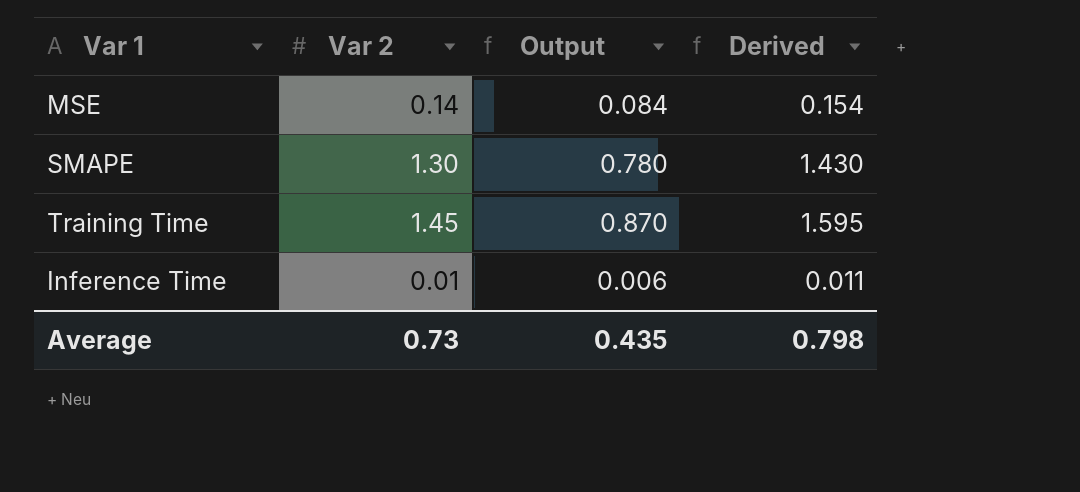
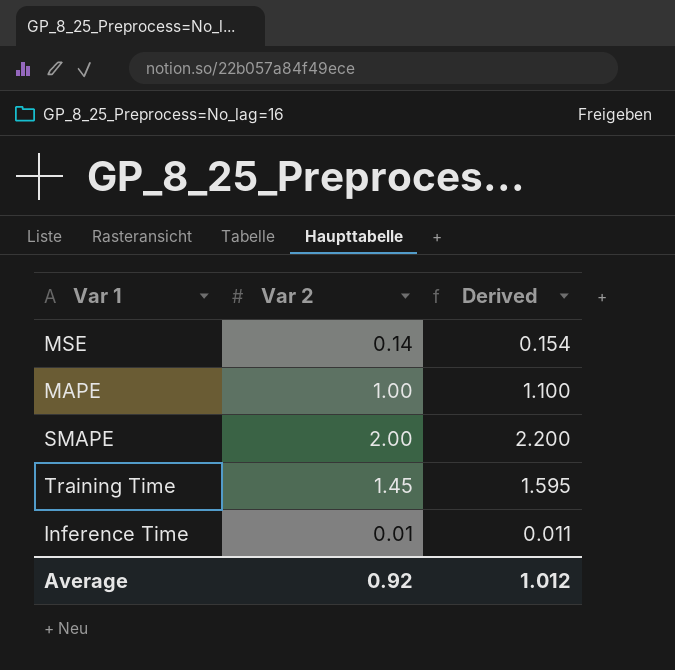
column Output | formula: [Var 2] * 0.6 -> none
row MAPE: none -> 1.00 | 1.100
SMAPE | Var 2: 1.30 -> 2.00
SMAPE | Derived: 1.430 -> 2.200
Average | Var 2: 0.73 -> 0.92
Average | Derived: 0.798 -> 1.012

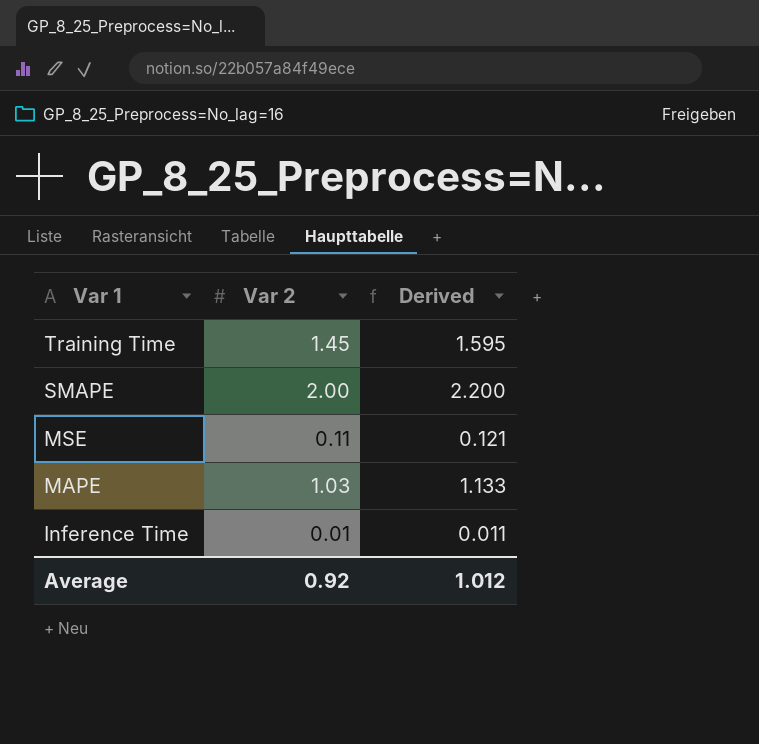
row order: none -> Var 1 descending
MSE | Var 2: 0.14 -> 0.11
MSE | Derived: 0.154 -> 0.121
MAPE | Var 2: 1.00 -> 1.03
MAPE | Derived: 1.100 -> 1.133

